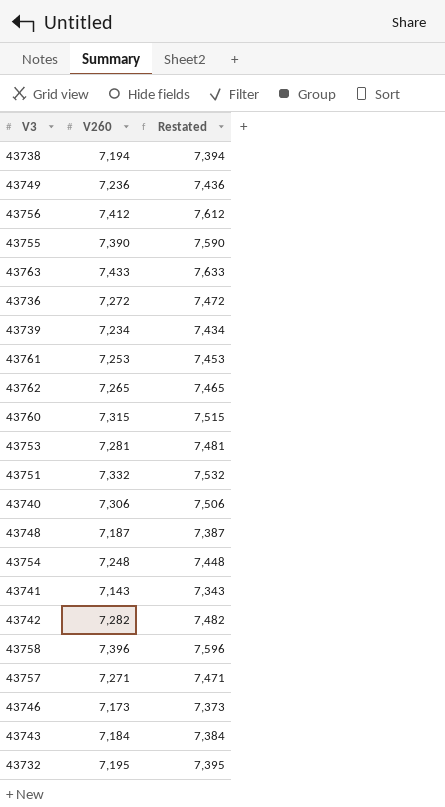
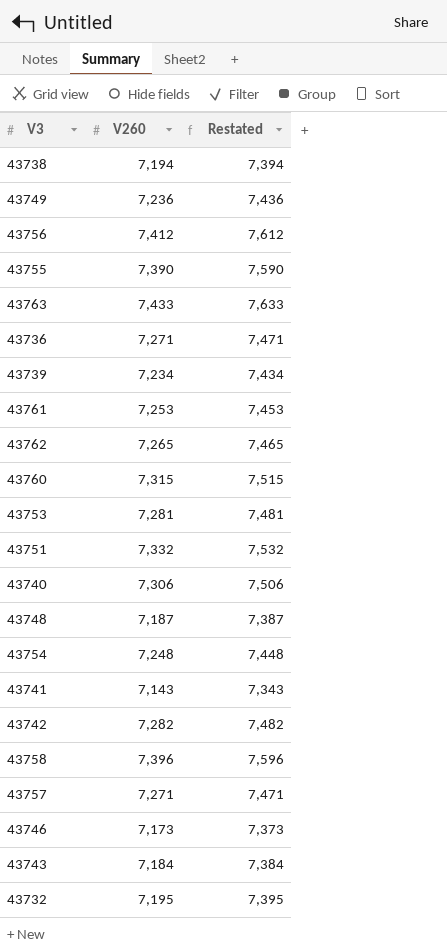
43736 | V260: 7,272 -> 7,271
43736 | Restated: 7,472 -> 7,471

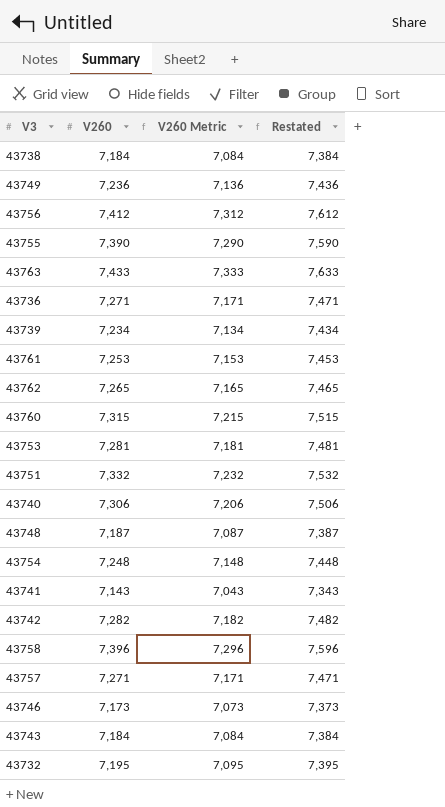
column V260 Metric | formula: none -> [V260] - 100
43738 | V260: 7,194 -> 7,184
43738 | Restated: 7,394 -> 7,384

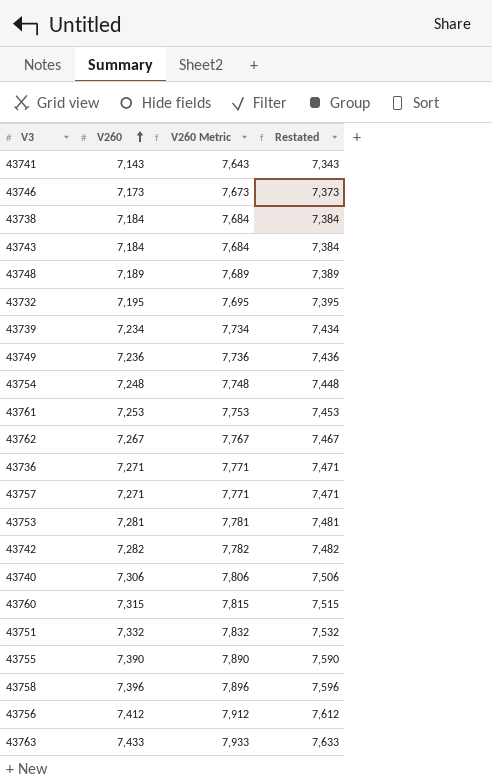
row order: none -> V260 ascending
column V260 Metric | formula: [V260] - 100 -> [V260] + 500
43748 | V260: 7,187 -> 7,189
43748 | Restated: 7,387 -> 7,389
43762 | V260: 7,265 -> 7,267
43762 | Restated: 7,465 -> 7,467

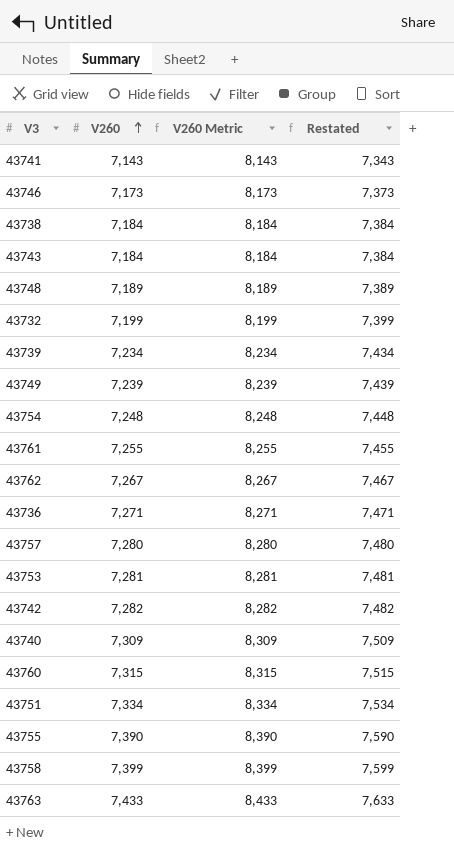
column V260 Metric | formula: [V260] + 500 -> [V260] + 1000
row 43756: 7,412 | 7,912 | 7,612 -> none
43732 | V260: 7,195 -> 7,199
43732 | Restated: 7,395 -> 7,399
43749 | V260: 7,236 -> 7,239
43749 | Restated: 7,436 -> 7,439
43761 | V260: 7,253 -> 7,255
43761 | Restated: 7,453 -> 7,455
43757 | V260: 7,271 -> 7,280
43757 | Restated: 7,471 -> 7,480
43740 | V260: 7,306 -> 7,309
43740 | Restated: 7,506 -> 7,509
43751 | V260: 7,332 -> 7,334
43751 | Restated: 7,532 -> 7,534
43758 | V260: 7,396 -> 7,399
43758 | Restated: 7,596 -> 7,599

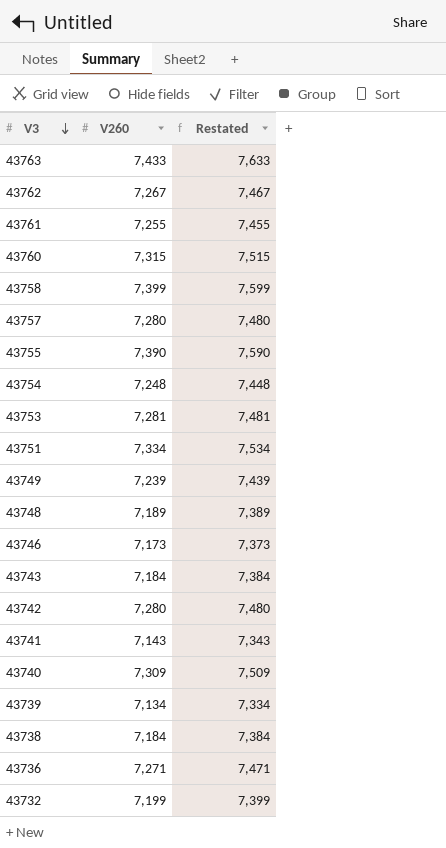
row order: V260 ascending -> V3 descending
column V260 Metric | formula: [V260] + 1000 -> none
43742 | V260: 7,282 -> 7,280
43742 | Restated: 7,482 -> 7,480
43739 | V260: 7,234 -> 7,134
43739 | Restated: 7,434 -> 7,334

